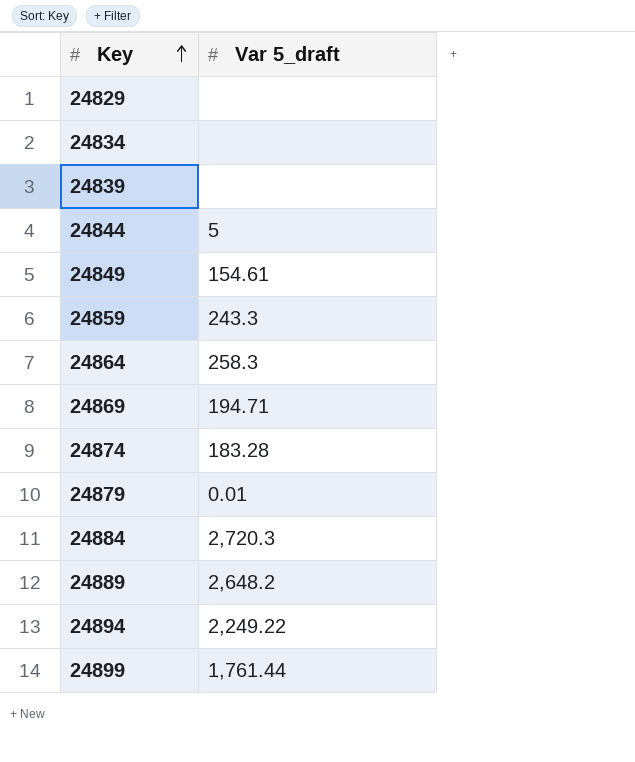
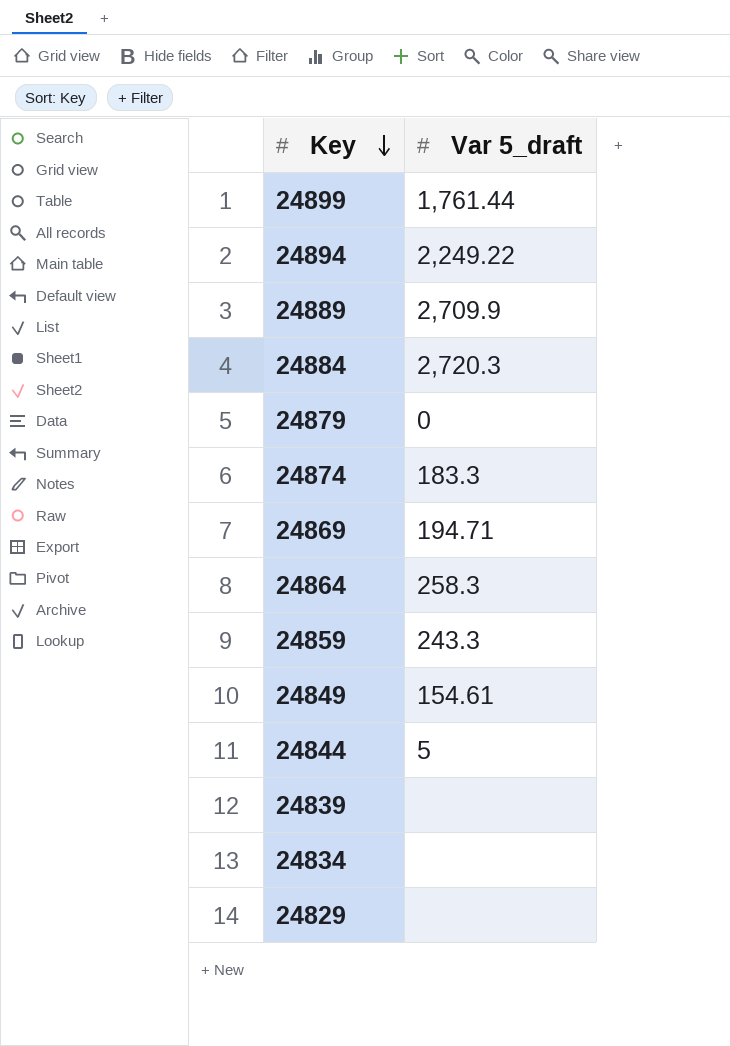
row order: Key ascending -> Key descending
24889 | Var 5_draft: 2,648.2 -> 2,709.9
24879 | Var 5_draft: 0.01 -> 0
24874 | Var 5_draft: 183.28 -> 183.3

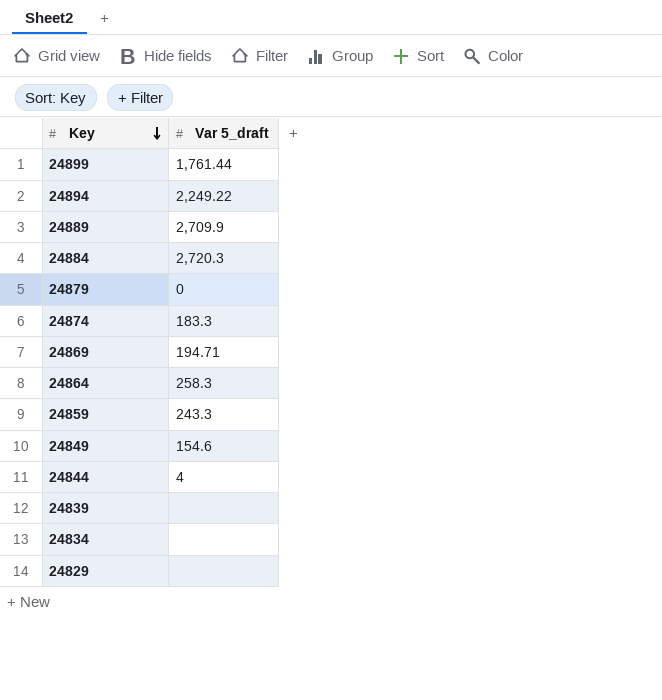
24849 | Var 5_draft: 154.61 -> 154.6
24844 | Var 5_draft: 5 -> 4

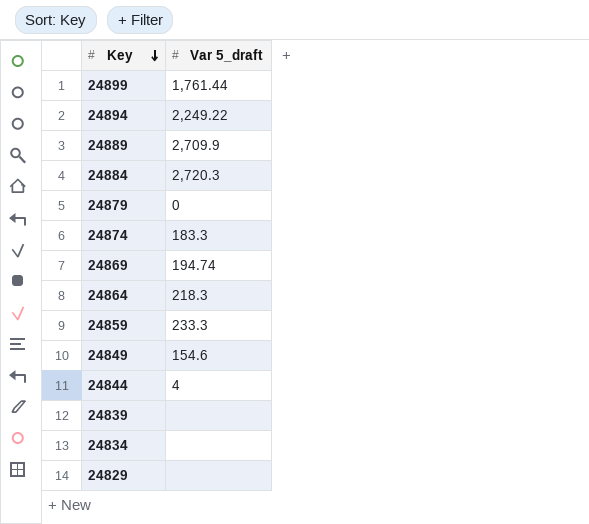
24869 | Var 5_draft: 194.71 -> 194.74
24864 | Var 5_draft: 258.3 -> 218.3
24859 | Var 5_draft: 243.3 -> 233.3

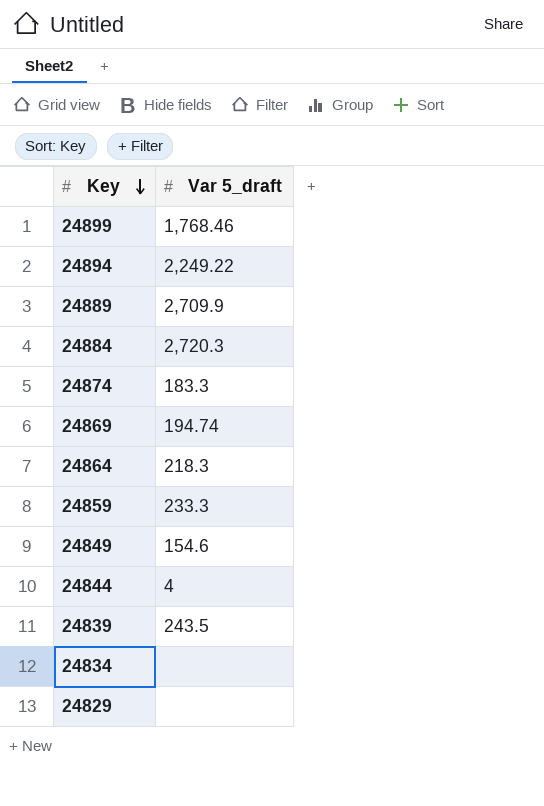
row 24879: 0 -> none
24899 | Var 5_draft: 1,761.44 -> 1,768.46
24839 | Var 5_draft: none -> 243.5

